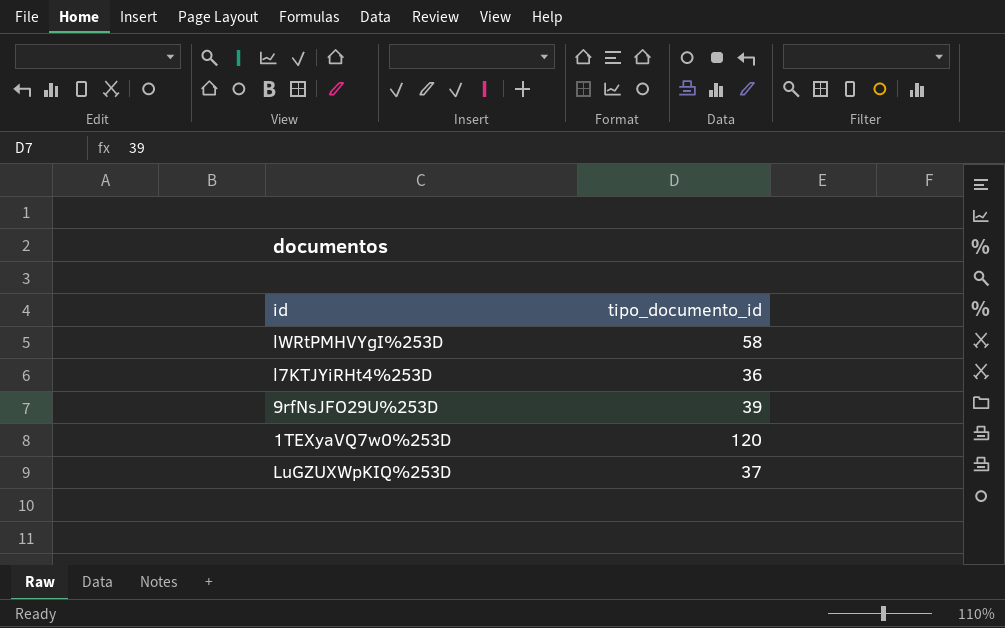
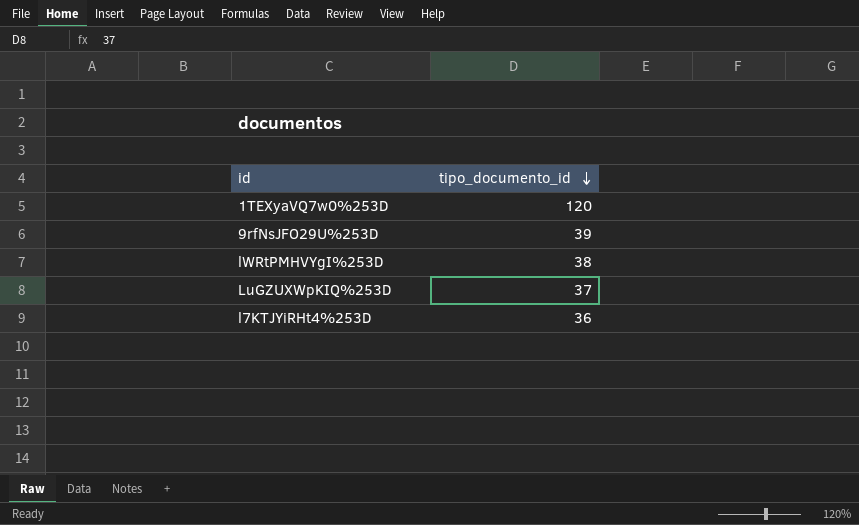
row order: none -> tipo_documento_id descending
lWRtPMHVYgI%253D | tipo_documento_id: 58 -> 38

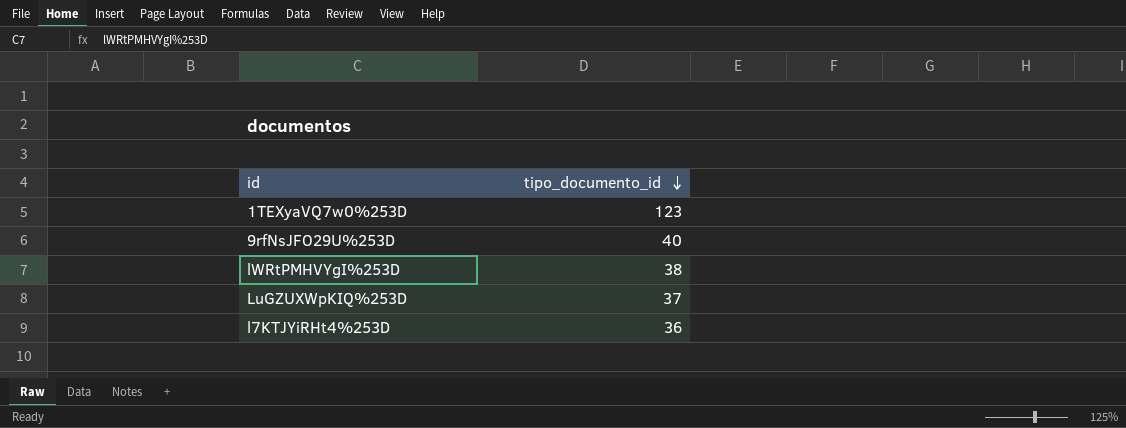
1TEXyaVQ7w0%253D | tipo_documento_id: 120 -> 123
9rfNsJFO29U%253D | tipo_documento_id: 39 -> 40

